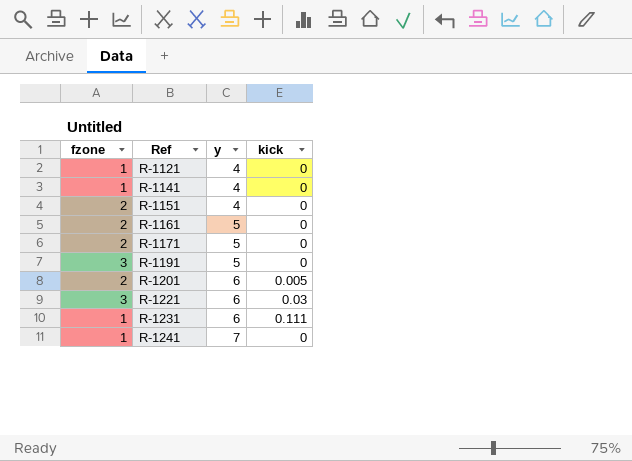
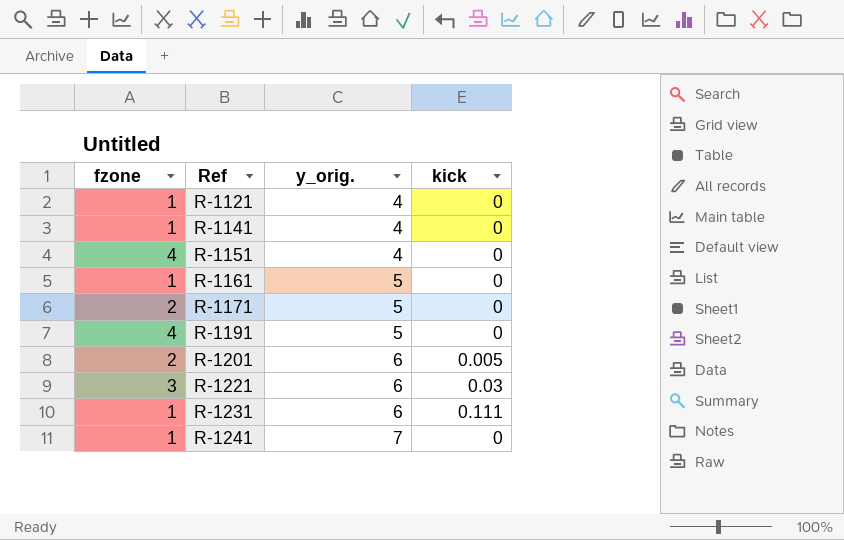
column name: y -> y_orig.
R-1151 | fzone: 2 -> 4
R-1161 | fzone: 2 -> 1
R-1191 | fzone: 3 -> 4

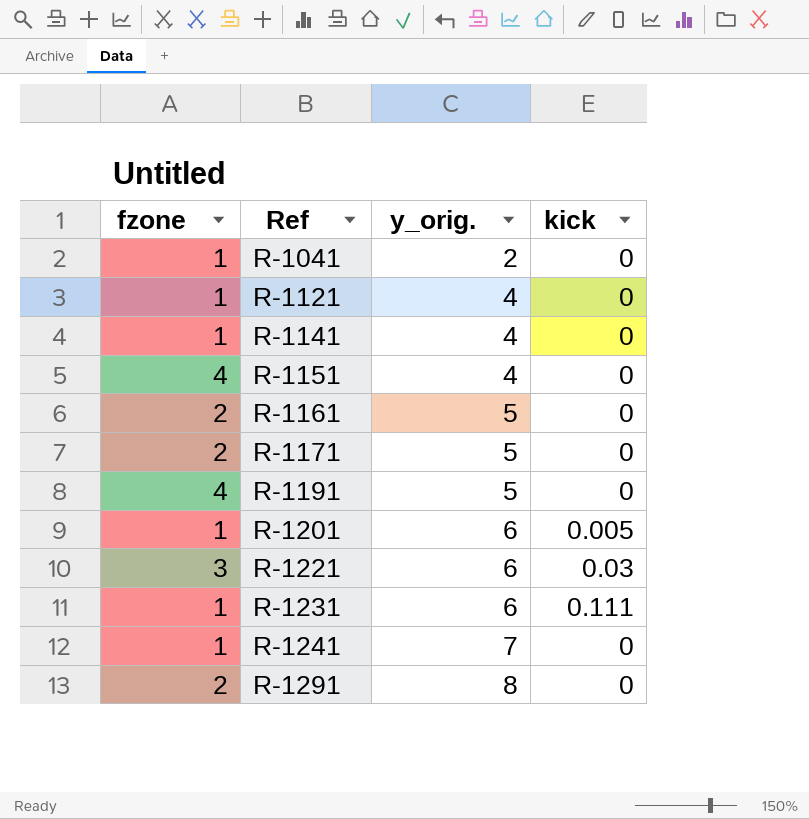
row R-1041: none -> 1 | 2 | 0
R-1161 | fzone: 1 -> 2
R-1201 | fzone: 2 -> 1
row R-1291: none -> 2 | 8 | 0

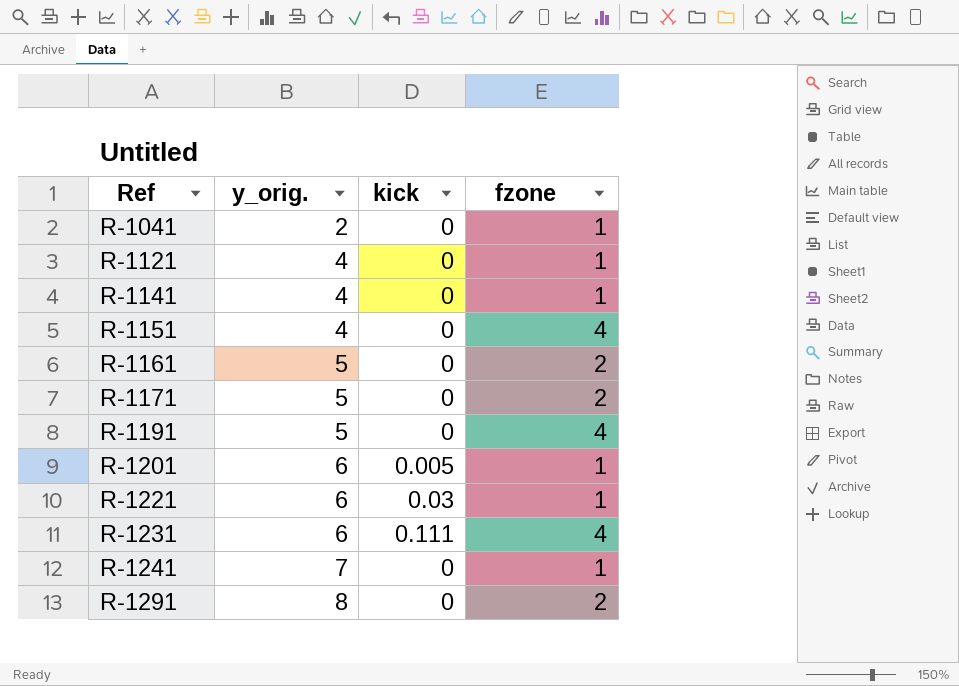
column fzone | position: 1 -> 4
R-1221 | fzone: 3 -> 1
R-1231 | fzone: 1 -> 4

